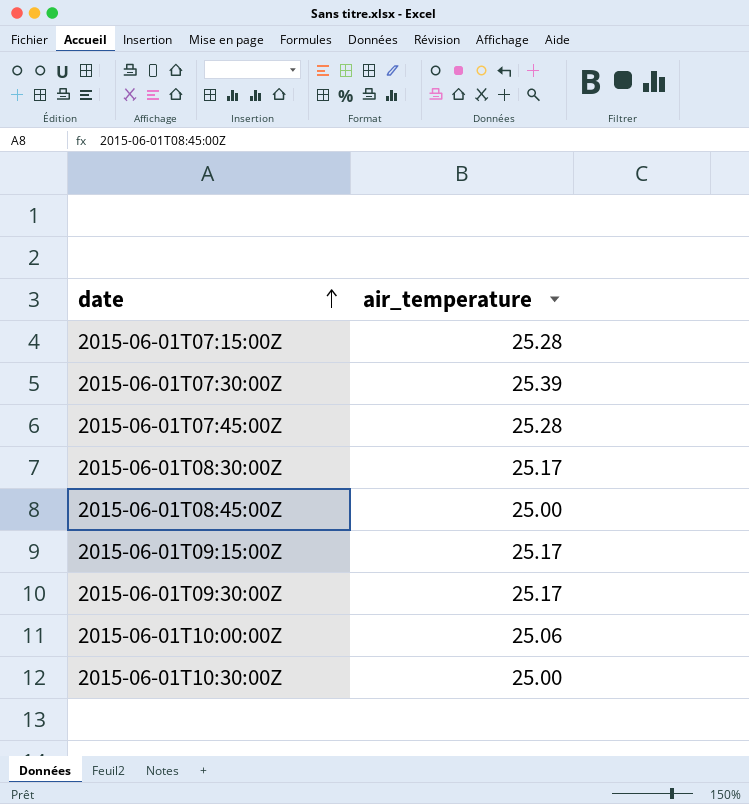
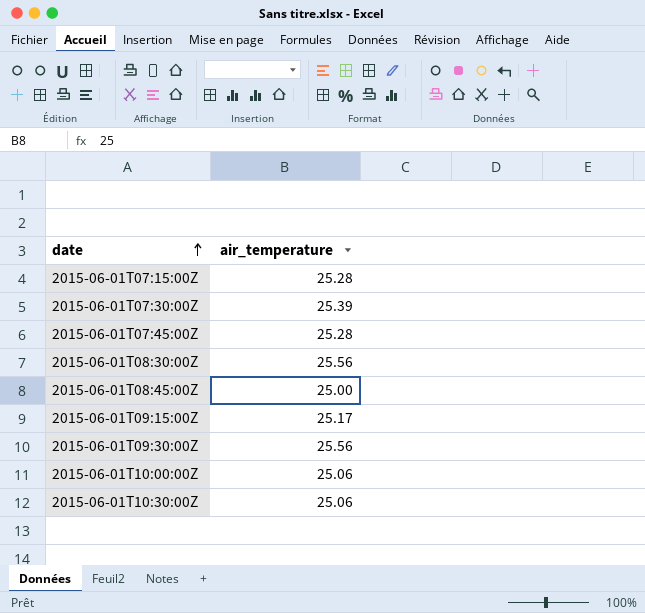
2015-06-01T08:30:00Z | air_temperature: 25.17 -> 25.56
2015-06-01T09:30:00Z | air_temperature: 25.17 -> 25.56
2015-06-01T10:30:00Z | air_temperature: 25.00 -> 25.06

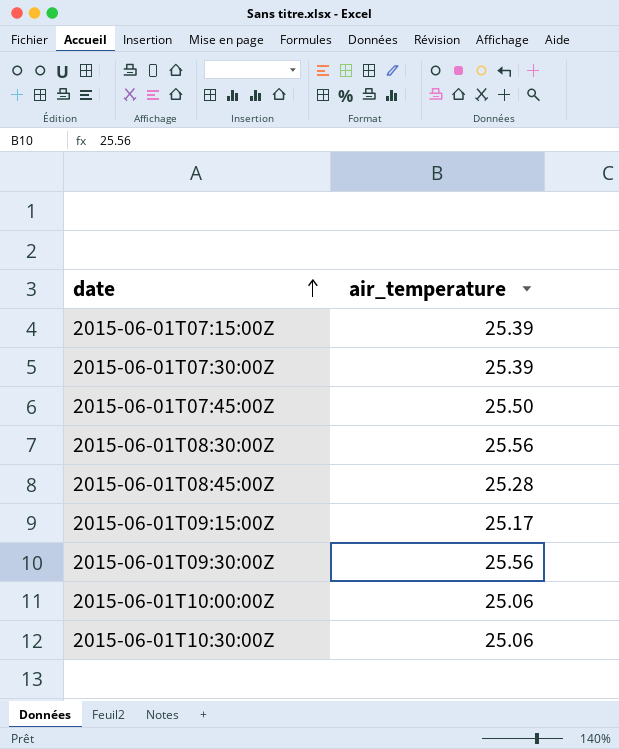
2015-06-01T07:15:00Z | air_temperature: 25.28 -> 25.39
2015-06-01T07:45:00Z | air_temperature: 25.28 -> 25.50
2015-06-01T08:45:00Z | air_temperature: 25.00 -> 25.28

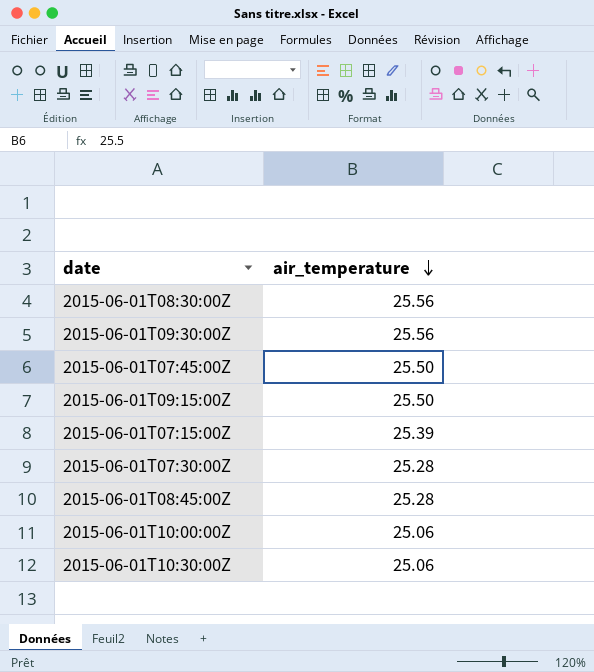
row order: date ascending -> air_temperature descending
2015-06-01T09:15:00Z | air_temperature: 25.17 -> 25.50
2015-06-01T07:30:00Z | air_temperature: 25.39 -> 25.28

